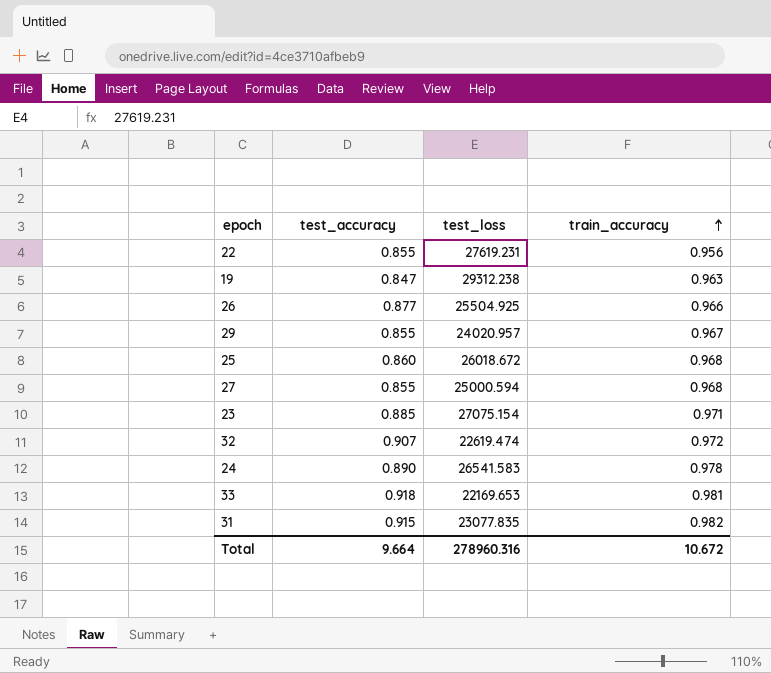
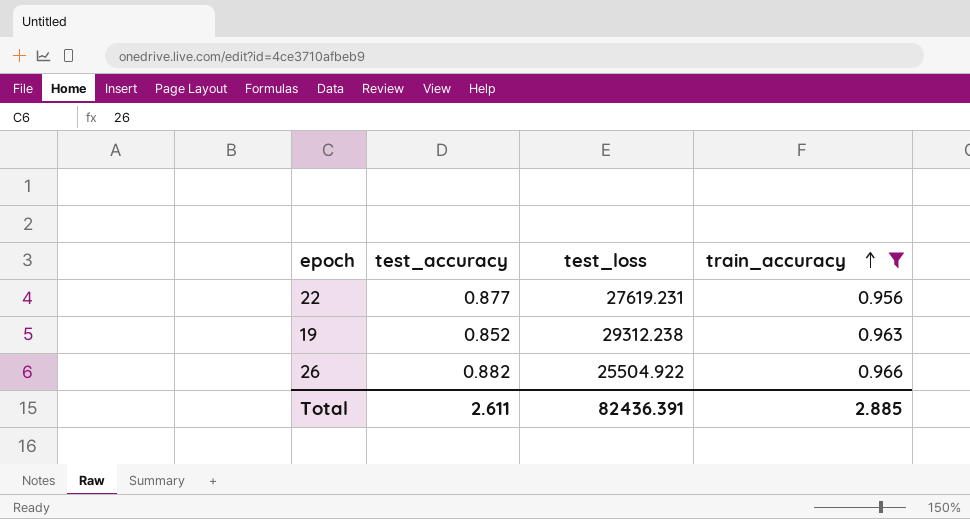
filter: none -> train_accuracy <= 0.966
22 | test_accuracy: 0.855 -> 0.877
19 | test_accuracy: 0.847 -> 0.852
26 | test_accuracy: 0.877 -> 0.882
26 | test_loss: 25504.925 -> 25504.922
Total | test_accuracy: 9.664 -> 2.611
Total | test_loss: 278960.316 -> 82436.391
Total | train_accuracy: 10.672 -> 2.885

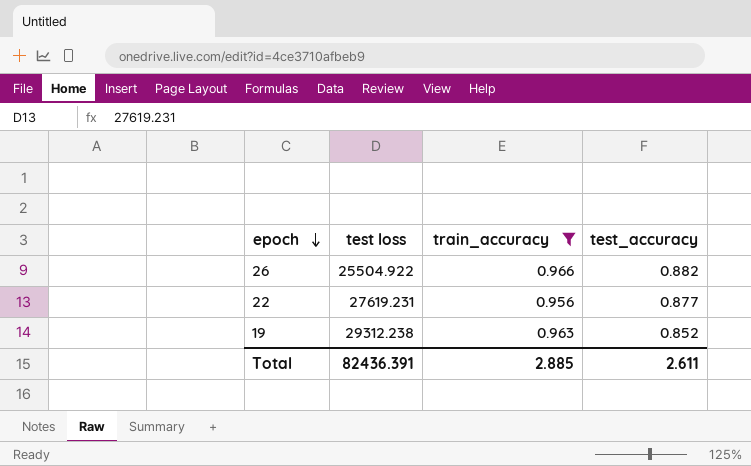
row order: train_accuracy ascending -> epoch descending
column name: test_loss -> test loss
column test_accuracy | position: 2 -> 4

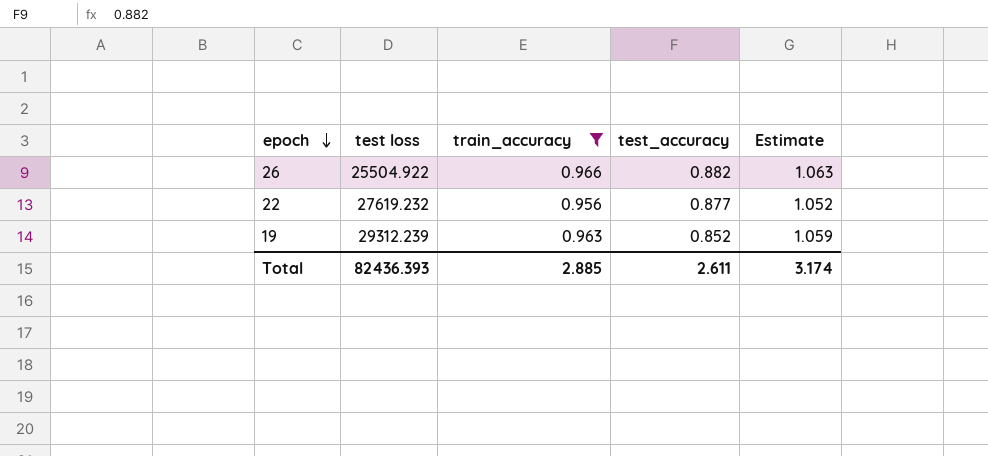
column Estimate | formula: none -> [train_accuracy] * 1.1
22 | test loss: 27619.231 -> 27619.232
19 | test loss: 29312.238 -> 29312.239
Total | test loss: 82436.391 -> 82436.393

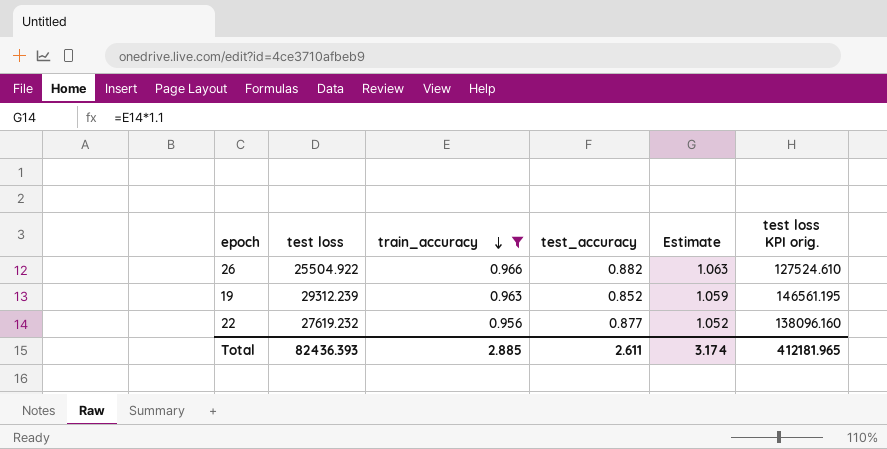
row order: epoch descending -> train_accuracy descending
column test loss KPI orig. | formula: none -> [test loss] * 5

